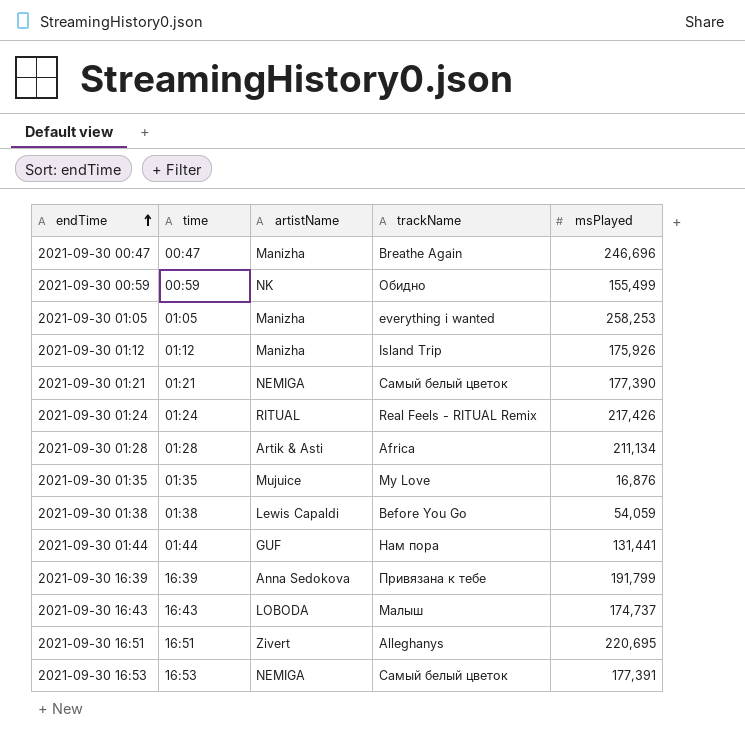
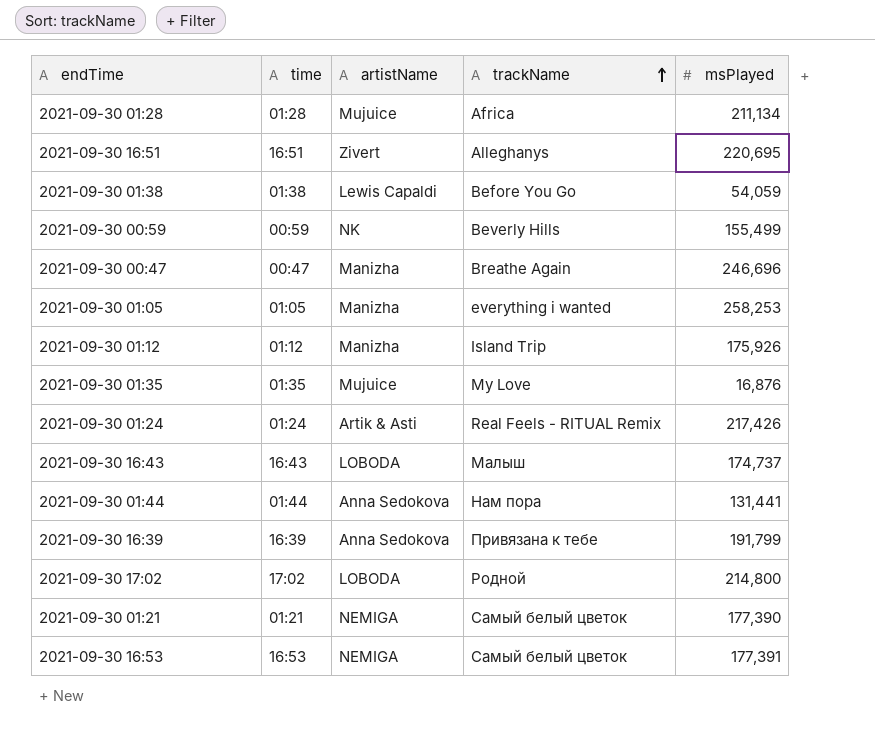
row order: endTime ascending -> trackName ascending
2021-09-30 01:28 | artistName: Artik & Asti -> Mujuice
2021-09-30 00:59 | trackName: Обидно -> Beverly Hills
2021-09-30 01:24 | artistName: RITUAL -> Artik & Asti
2021-09-30 01:44 | artistName: GUF -> Anna Sedokova
row 2021-09-30 17:02: none -> 17:02 | LOBODA | Родной | 214,800

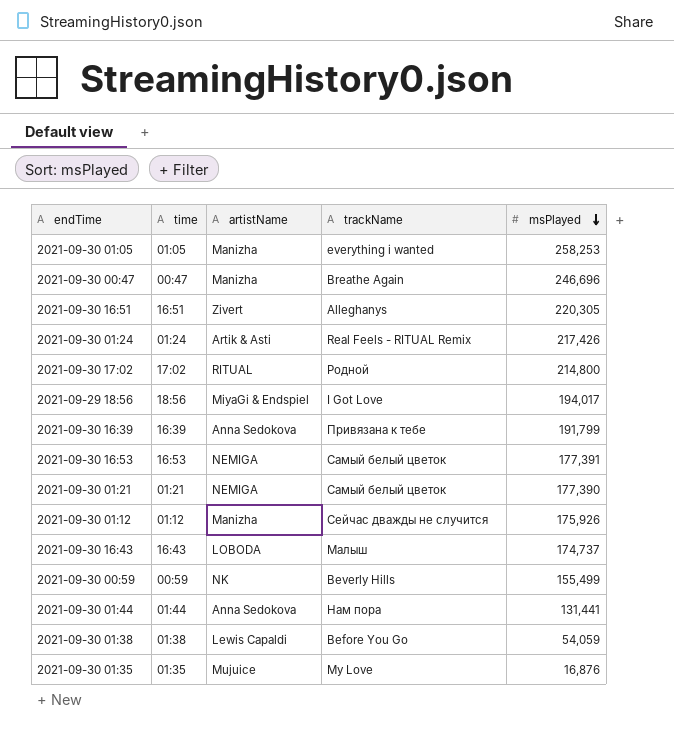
row order: trackName ascending -> msPlayed descending
row 2021-09-30 01:28: 01:28 | Mujuice | Africa | 211,134 -> none
2021-09-30 16:51 | msPlayed: 220,695 -> 220,305
2021-09-30 17:02 | artistName: LOBODA -> RITUAL
row 2021-09-29 18:56: none -> 18:56 | MiyaGi & Endspiel | I Got Love | 194,017
2021-09-30 01:12 | trackName: Island Trip -> Сейчас дважды не случится

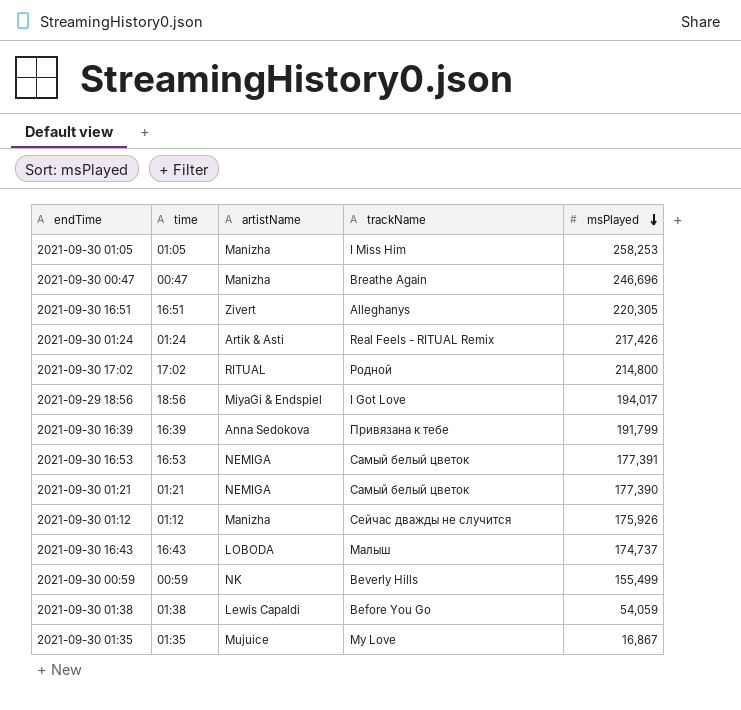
row 2021-09-30 01:44: 01:44 | Anna Sedokova | Нам пора | 131,441 -> none
2021-09-30 01:05 | trackName: everything i wanted -> I Miss Him
2021-09-30 01:35 | msPlayed: 16,876 -> 16,867

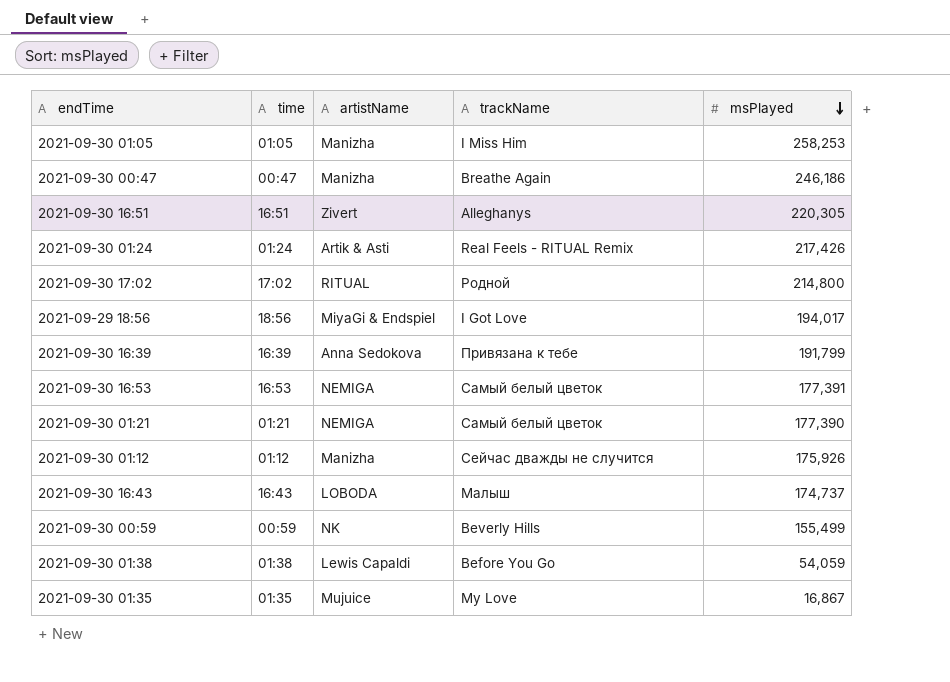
2021-09-30 00:47 | msPlayed: 246,696 -> 246,186

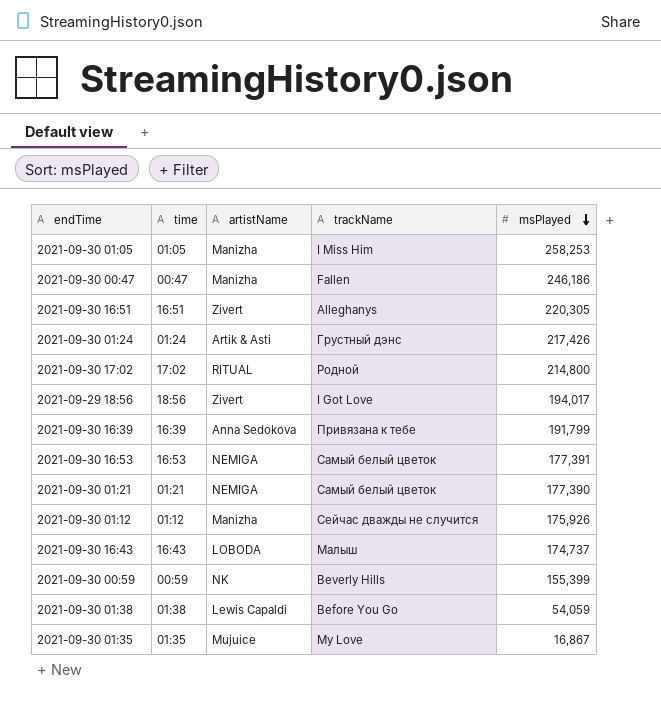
2021-09-30 00:47 | trackName: Breathe Again -> Fallen
2021-09-30 01:24 | trackName: Real Feels - RITUAL Remix -> Грустный дэнс
2021-09-29 18:56 | artistName: MiyaGi & Endspiel -> Zivert
2021-09-30 00:59 | msPlayed: 155,499 -> 155,399

